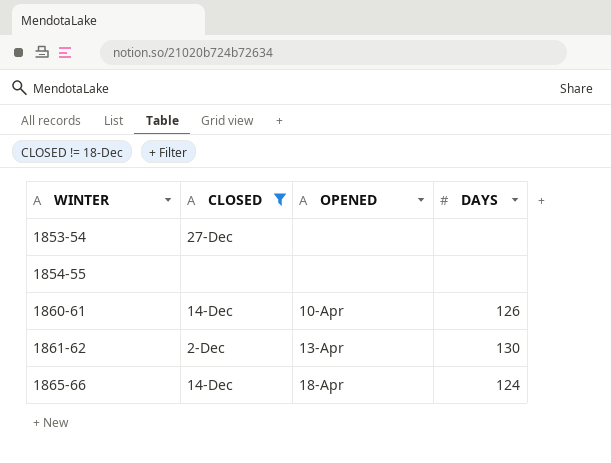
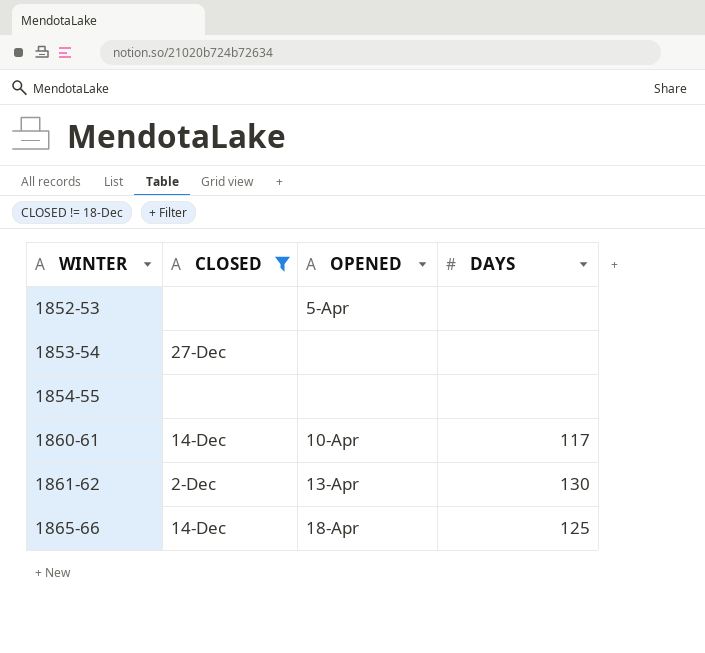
row 1852-53: none -> none | 5-Apr | none
1860-61 | DAYS: 126 -> 117
1865-66 | DAYS: 124 -> 125

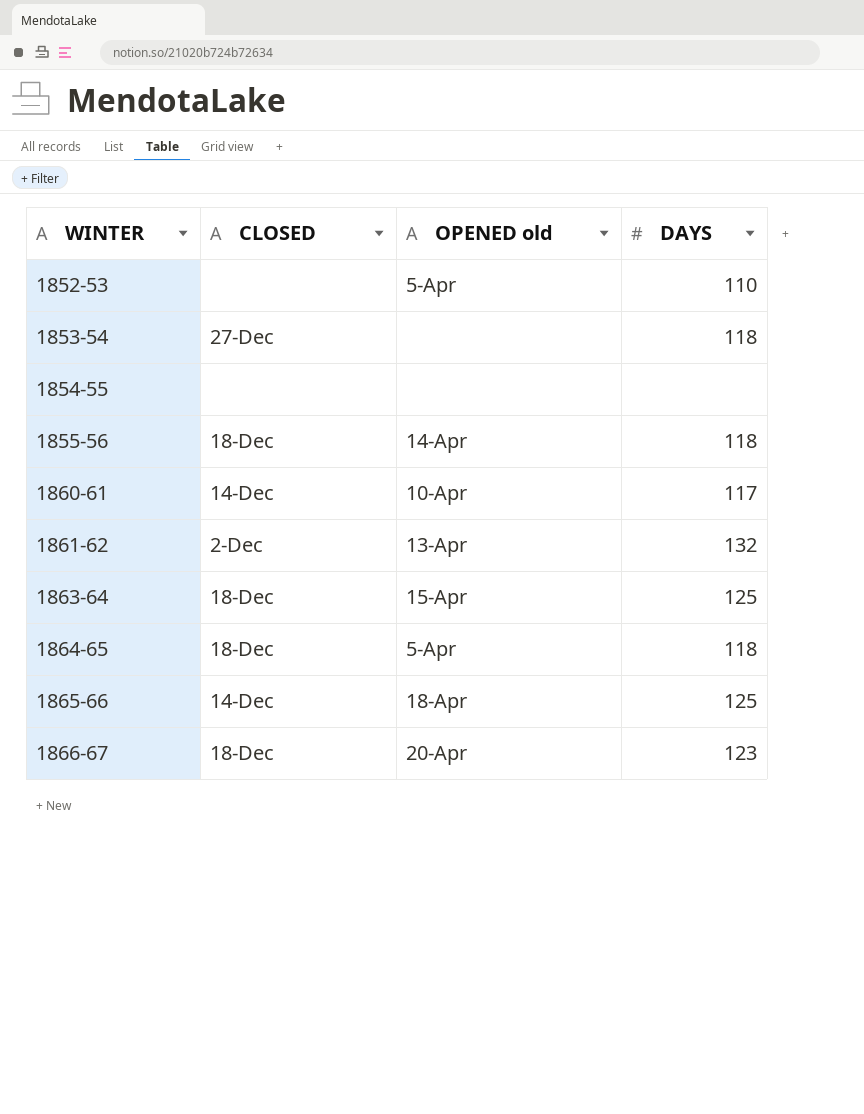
filter: CLOSED != 18-Dec -> none
column name: OPENED -> OPENED old
1852-53 | DAYS: none -> 110
1853-54 | DAYS: none -> 118
1861-62 | DAYS: 130 -> 132

